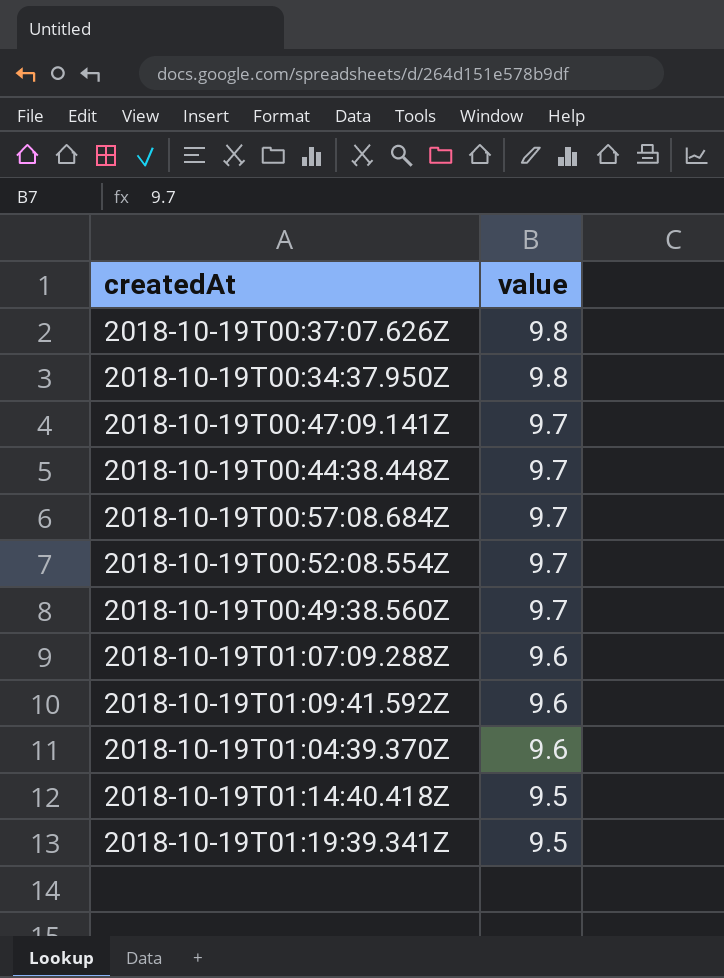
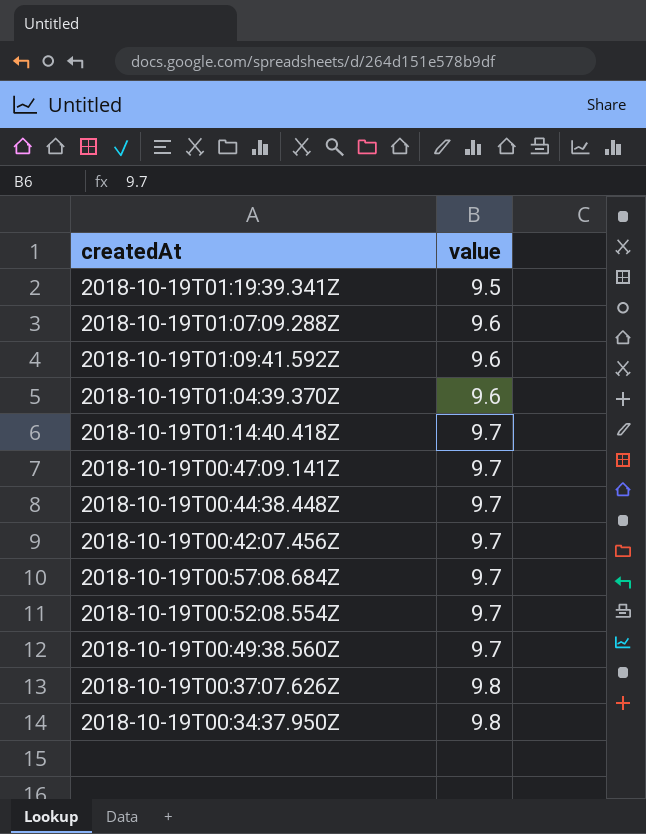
row order: value descending -> value ascending
2018-10-19T01:14:40.418Z | value: 9.5 -> 9.7
row 2018-10-19T00:42:07.456Z: none -> 9.7

